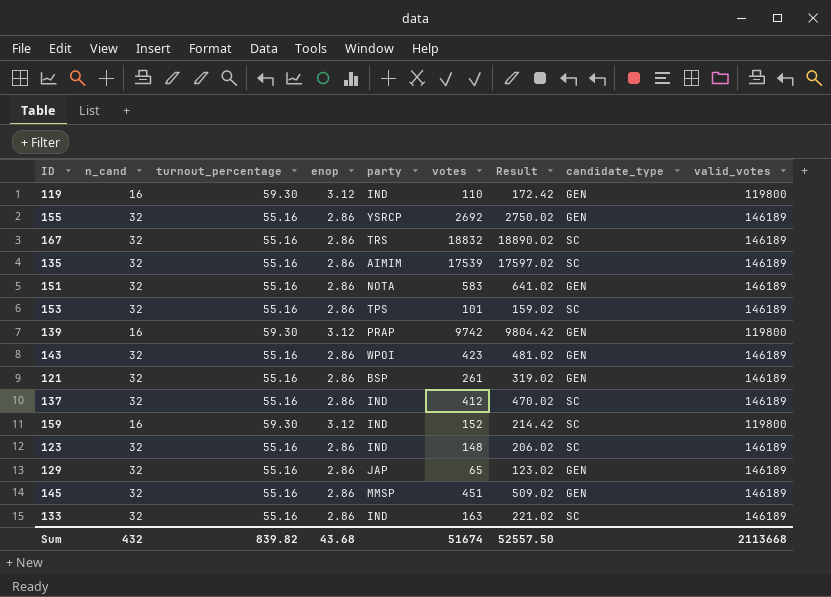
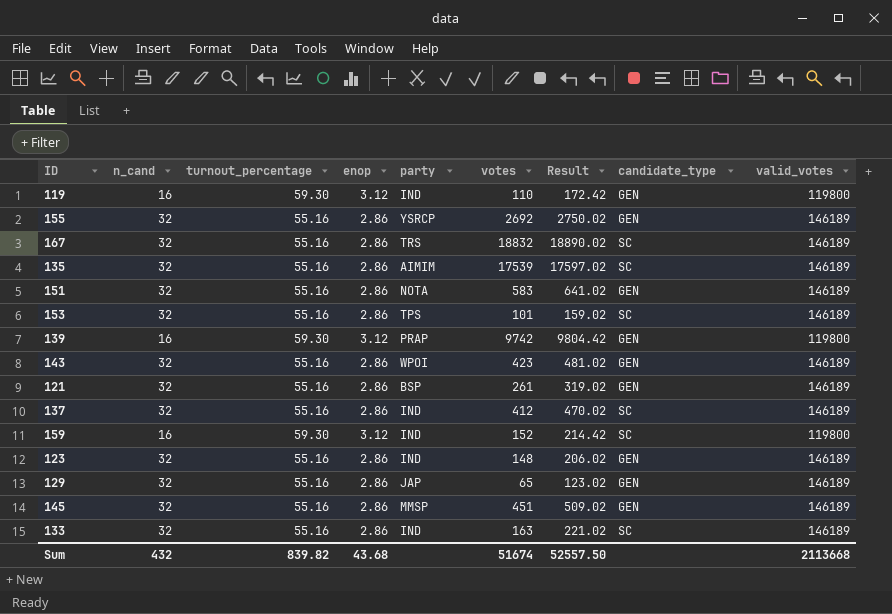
123 | candidate_type: SC -> GEN

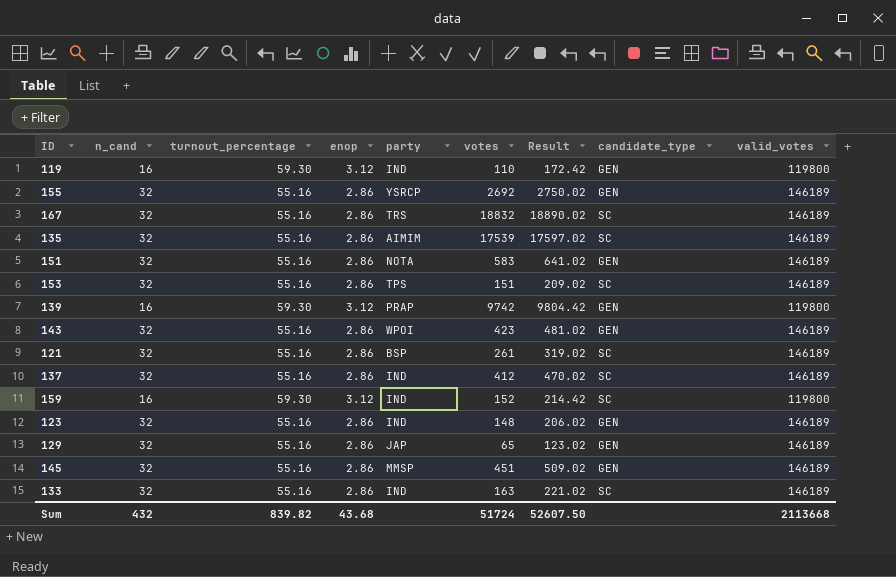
153 | votes: 101 -> 151
153 | Result: 159.02 -> 209.02
121 | candidate_type: GEN -> SC
Sum | votes: 51674 -> 51724
Sum | Result: 52557.50 -> 52607.50

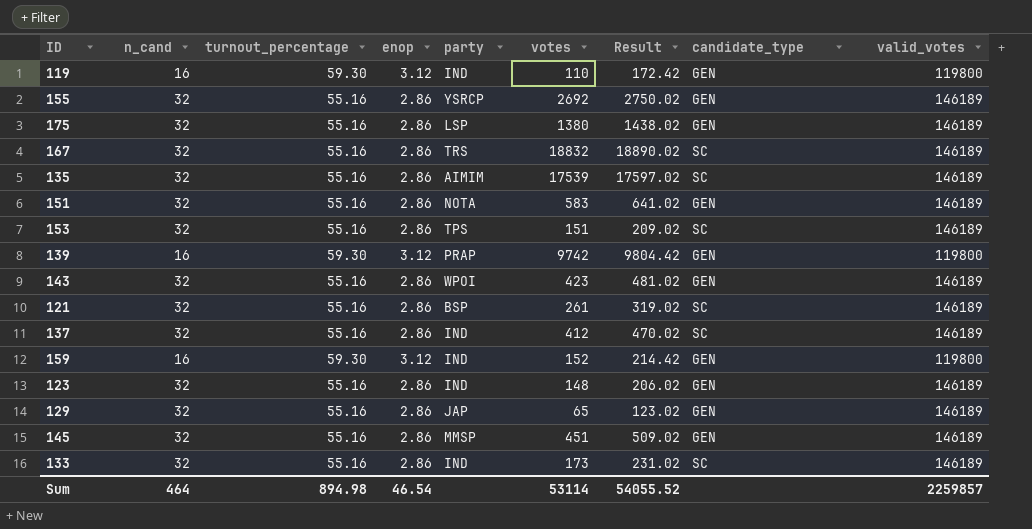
row 175: none -> 32 | 55.16 | 2.86 | LSP | 1380 | 1438.02 | GEN | 146189
159 | candidate_type: SC -> GEN
133 | votes: 163 -> 173
133 | Result: 221.02 -> 231.02
Sum | n_cand: 432 -> 464
Sum | turnout_percentage: 839.82 -> 894.98
Sum | enop: 43.68 -> 46.54
Sum | votes: 51724 -> 53114
Sum | Result: 52607.50 -> 54055.52
Sum | valid_votes: 2113668 -> 2259857

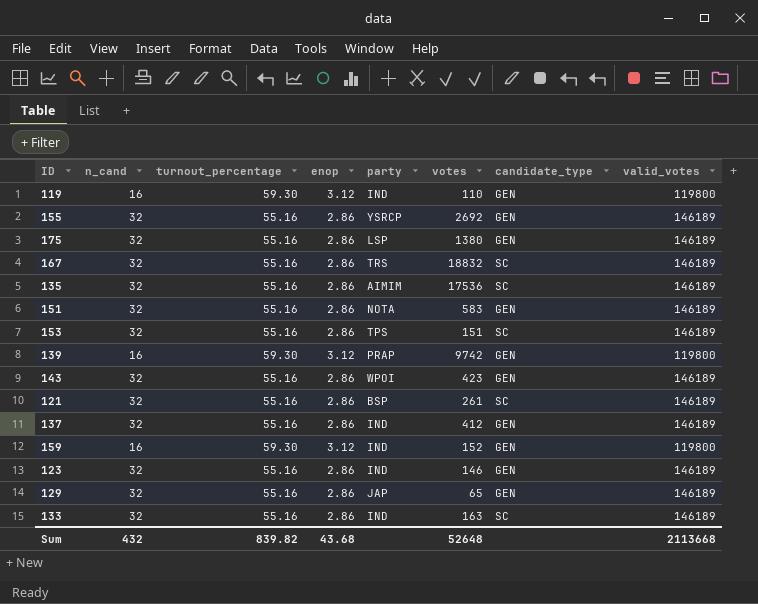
column Result | formula: [turnout_percentage] + [enop] + [votes] -> none
row 145: 32 | 55.16 | 2.86 | MMSP | 451 | 509.02 | GEN | 146189 -> none
135 | votes: 17539 -> 17536
137 | candidate_type: SC -> GEN
123 | votes: 148 -> 146
133 | votes: 173 -> 163
Sum | n_cand: 464 -> 432
Sum | turnout_percentage: 894.98 -> 839.82
Sum | enop: 46.54 -> 43.68
Sum | votes: 53114 -> 52648
Sum | valid_votes: 2259857 -> 2113668

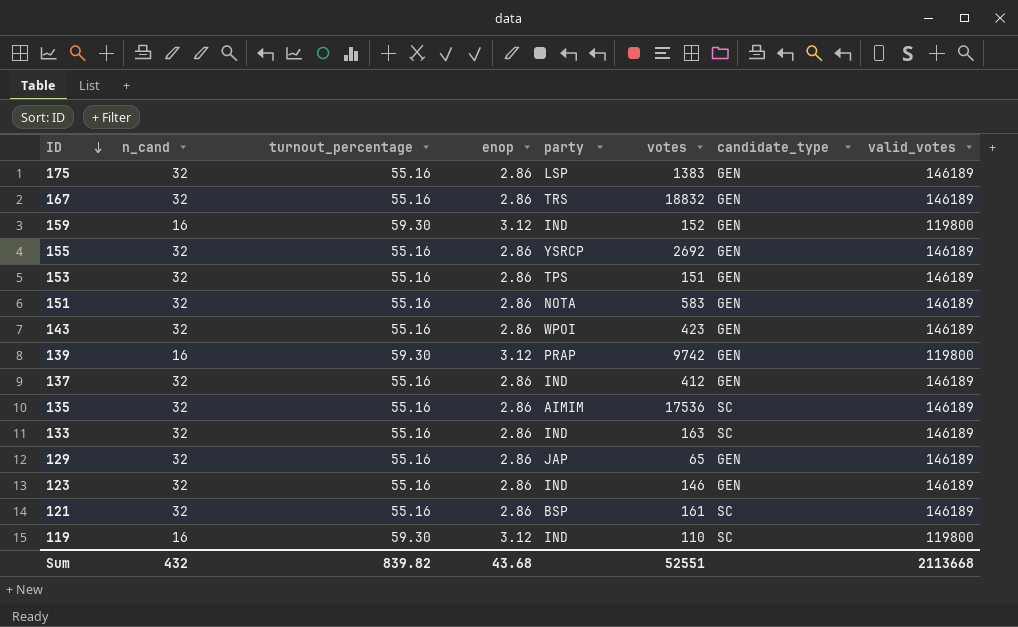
row order: none -> ID descending
175 | votes: 1380 -> 1383
167 | candidate_type: SC -> GEN
153 | candidate_type: SC -> GEN
121 | votes: 261 -> 161
119 | candidate_type: GEN -> SC
Sum | votes: 52648 -> 52551

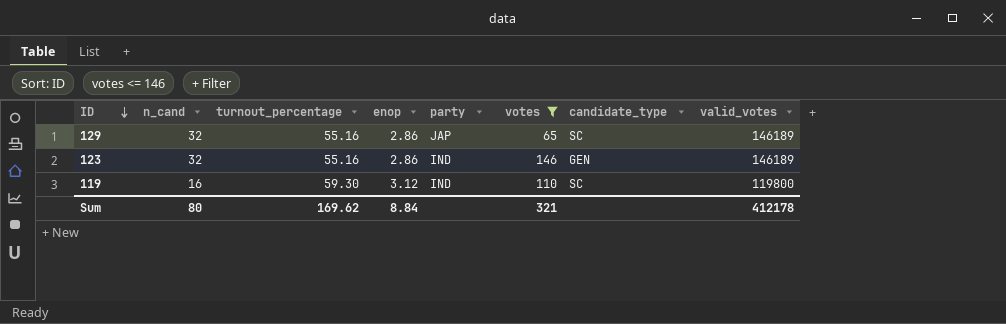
filter: none -> votes <= 146
129 | candidate_type: GEN -> SC
Sum | n_cand: 432 -> 80
Sum | turnout_percentage: 839.82 -> 169.62
Sum | enop: 43.68 -> 8.84
Sum | votes: 52551 -> 321
Sum | valid_votes: 2113668 -> 412178

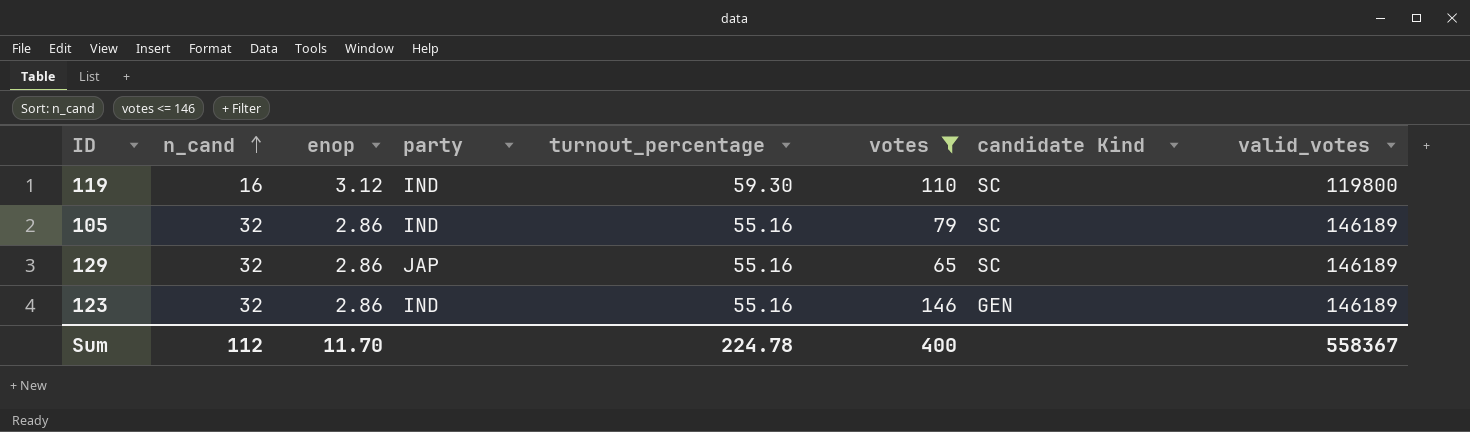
row order: ID descending -> n_cand ascending
column turnout_percentage | position: 3 -> 5
column name: candidate_type -> candidate Kind
row 105: none -> 32 | 2.86 | IND | 55.16 | 79 | SC | 146189
Sum | n_cand: 80 -> 112
Sum | enop: 8.84 -> 11.70
Sum | turnout_percentage: 169.62 -> 224.78
Sum | votes: 321 -> 400
Sum | valid_votes: 412178 -> 558367

